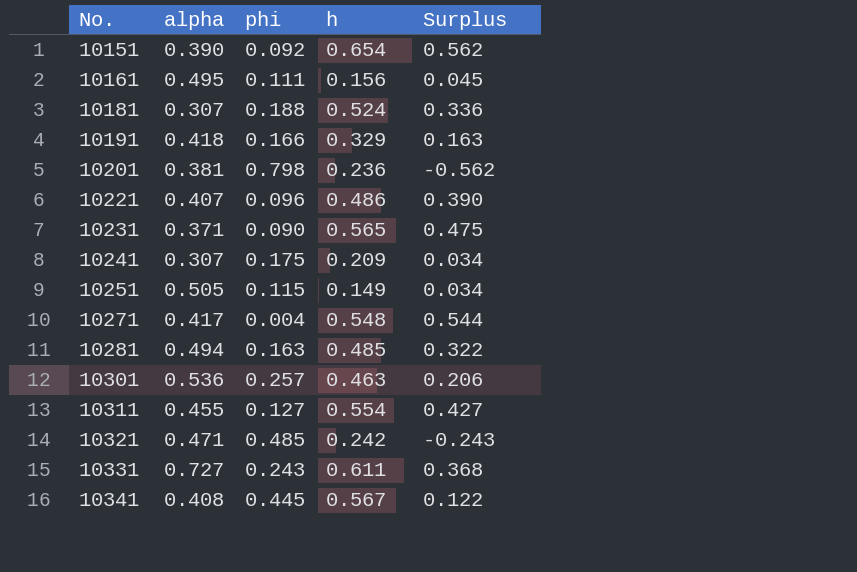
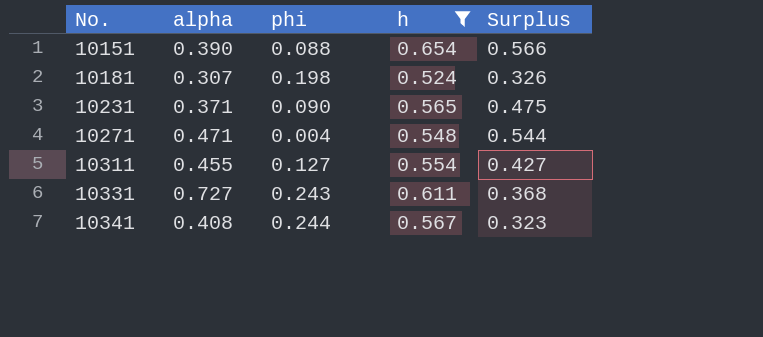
filter: none -> h >= 0.524
10151 | phi: 0.092 -> 0.088
10151 | Surplus: 0.562 -> 0.566
10181 | phi: 0.188 -> 0.198
10181 | Surplus: 0.336 -> 0.326
10271 | alpha: 0.417 -> 0.471
10341 | phi: 0.445 -> 0.244
10341 | Surplus: 0.122 -> 0.323

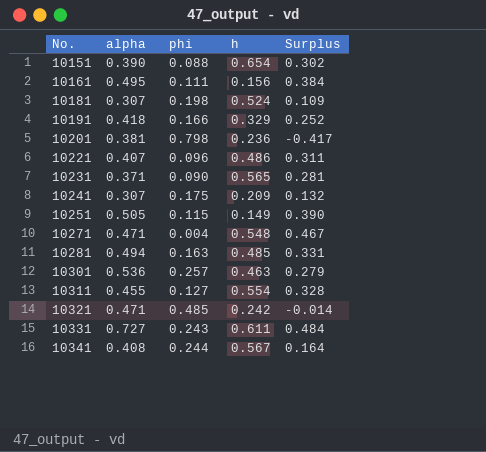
filter: h >= 0.524 -> none
column Surplus | formula: [h] - [phi] -> [alpha] - [phi]

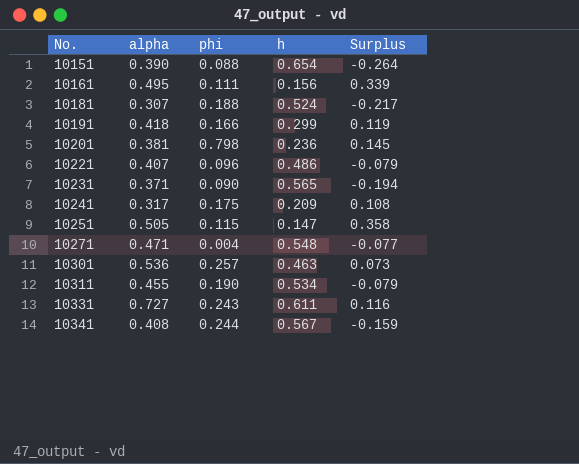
column Surplus | formula: [alpha] - [phi] -> [alpha] - [h]
row 10281: 0.494 | 0.163 | 0.485 | 0.331 -> none
row 10321: 0.471 | 0.485 | 0.242 | -0.014 -> none
10181 | phi: 0.198 -> 0.188
10191 | h: 0.329 -> 0.299
10241 | alpha: 0.307 -> 0.317
10251 | h: 0.149 -> 0.147
10311 | phi: 0.127 -> 0.190
10311 | h: 0.554 -> 0.534

